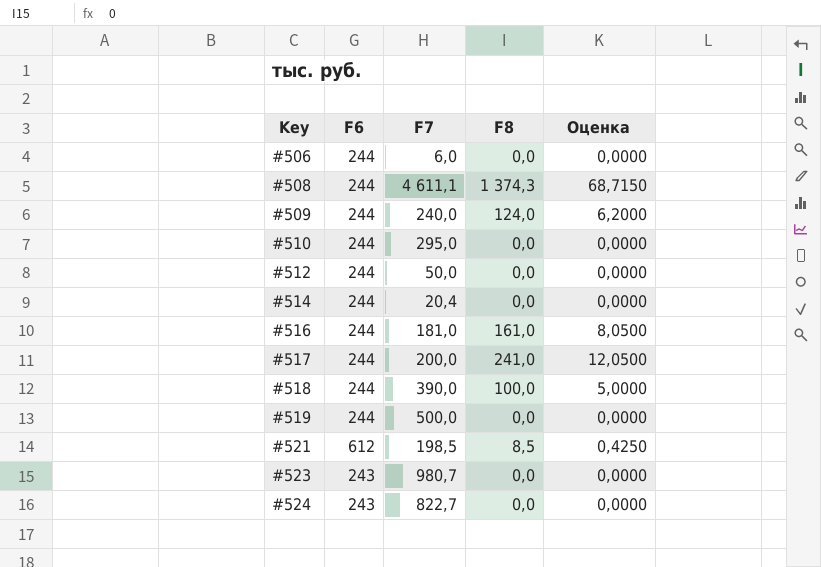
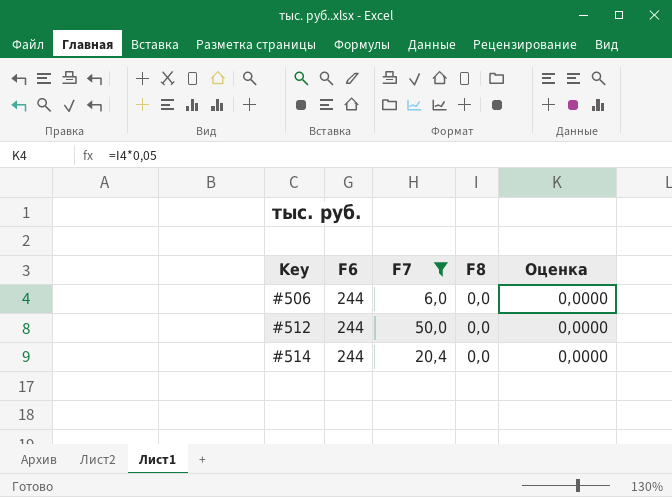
filter: none -> F7 <= 50,0

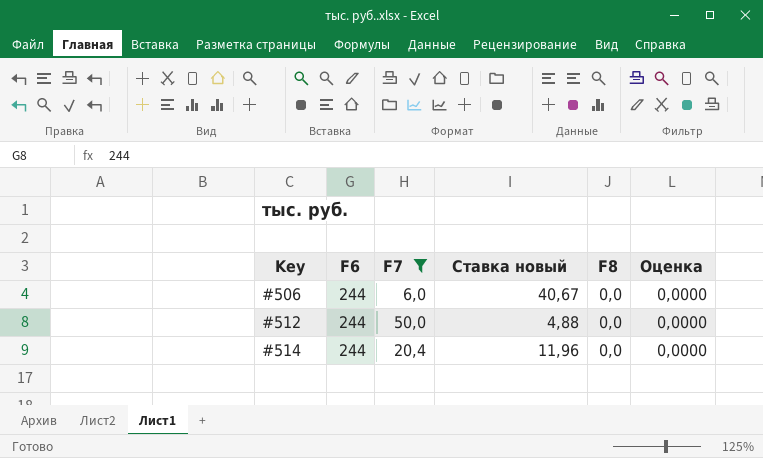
column Ставка новый | formula: none -> [F6] / [F7]

